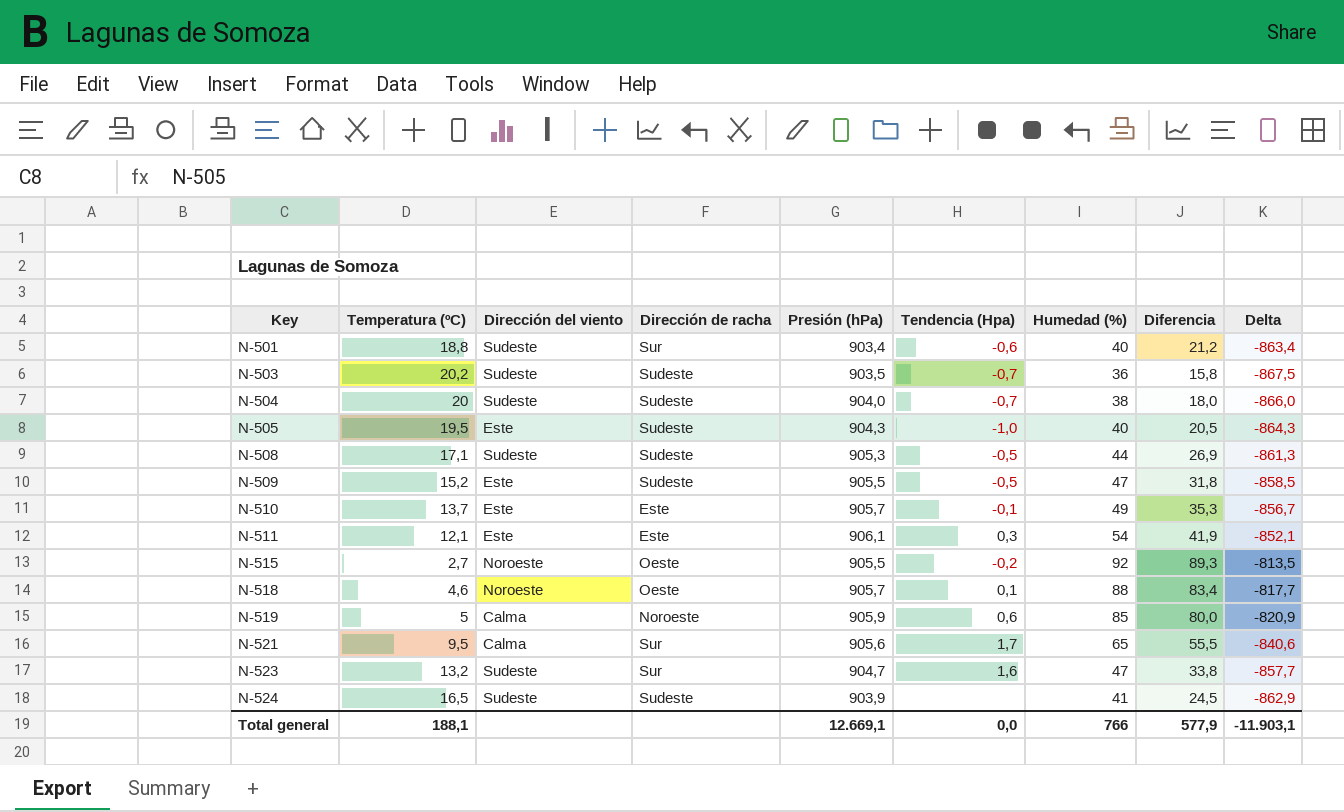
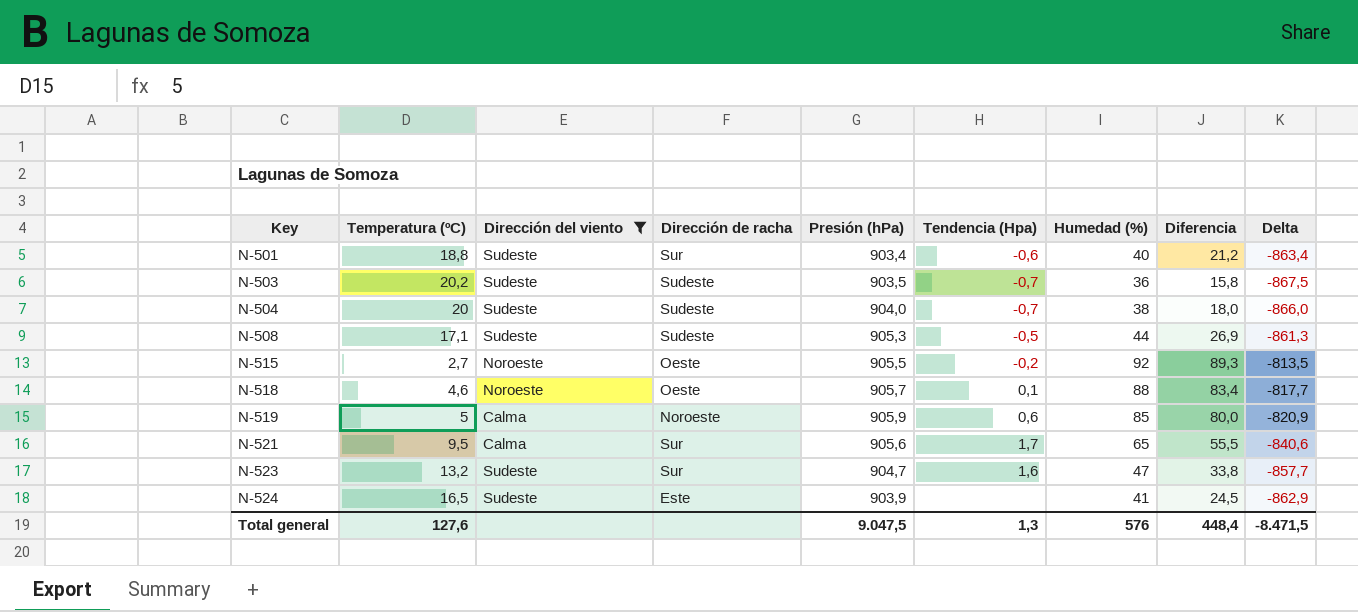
filter: none -> Dirección del viento != Este
N-524 | Dirección de racha: Sudeste -> Este
Total general | Temperatura (ºC): 188,1 -> 127,6
Total general | Presión (hPa): 12.669,1 -> 9.047,5
Total general | Tendencia (Hpa): 0,0 -> 1,3
Total general | Humedad (%): 766 -> 576
Total general | Diferencia: 577,9 -> 448,4
Total general | Delta: -11.903,1 -> -8.471,5

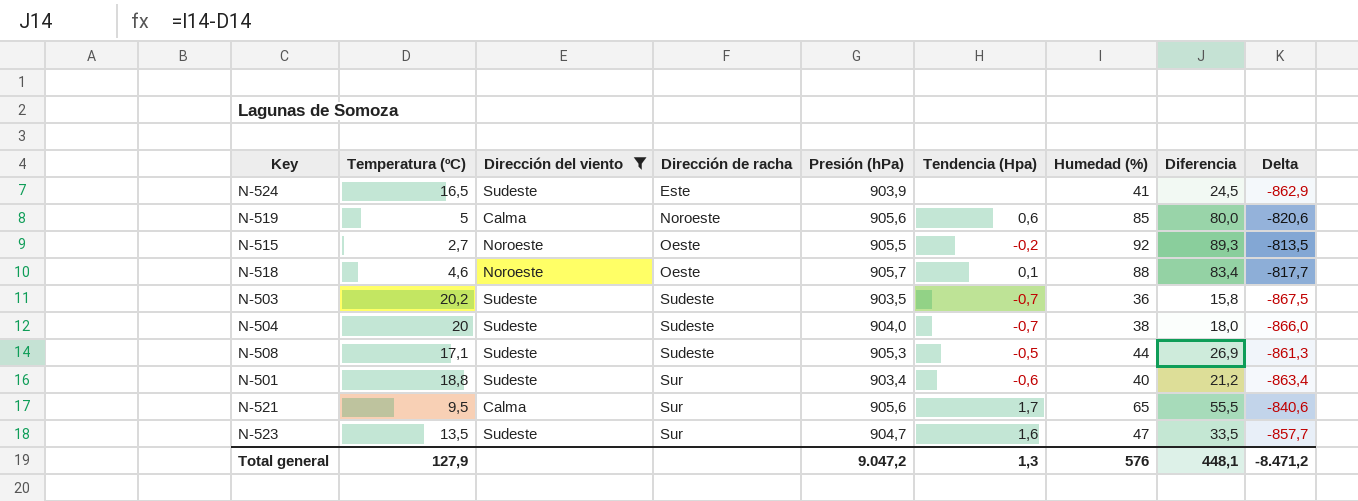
row order: Key ascending -> Dirección de racha ascending
N-519 | Presión (hPa): 905,9 -> 905,6
N-519 | Delta: -820,9 -> -820,6
N-523 | Temperatura (ºC): 13,2 -> 13,5
N-523 | Diferencia: 33,8 -> 33,5
Total general | Temperatura (ºC): 127,6 -> 127,9
Total general | Presión (hPa): 9.047,5 -> 9.047,2
Total general | Diferencia: 448,4 -> 448,1
Total general | Delta: -8.471,5 -> -8.471,2

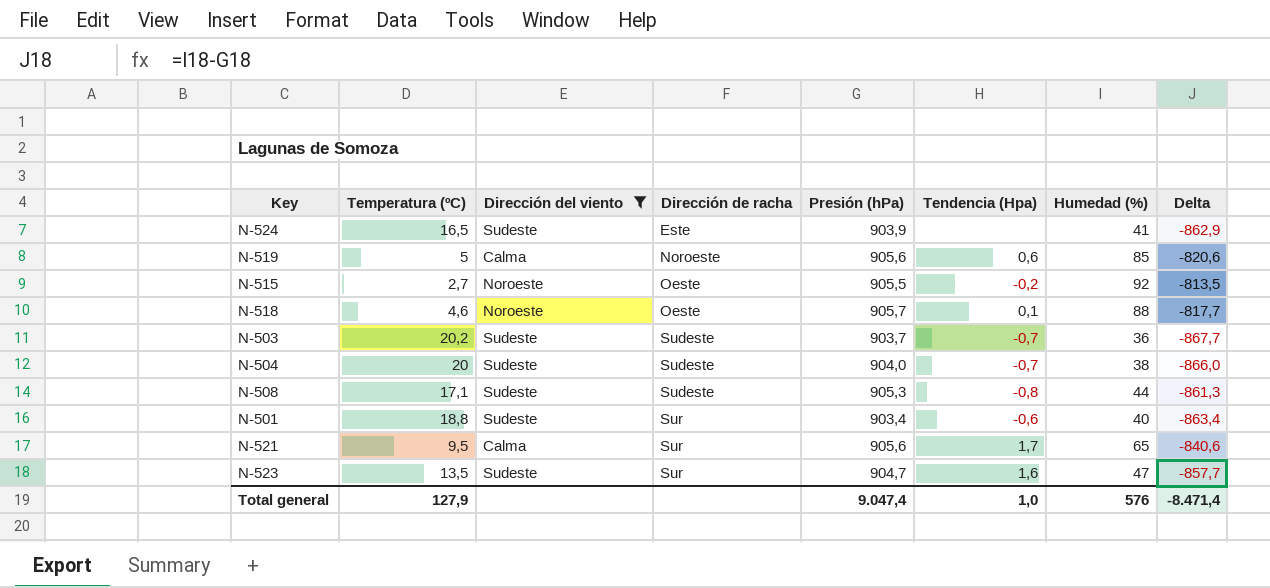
column Diferencia | formula: [Humedad (%)] - [Temperatura (ºC)] -> none
N-503 | Presión (hPa): 903,5 -> 903,7
N-503 | Delta: -867,5 -> -867,7
N-508 | Tendencia (Hpa): -0,5 -> -0,8
Total general | Presión (hPa): 9.047,2 -> 9.047,4
Total general | Tendencia (Hpa): 1,3 -> 1,0
Total general | Delta: -8.471,2 -> -8.471,4

